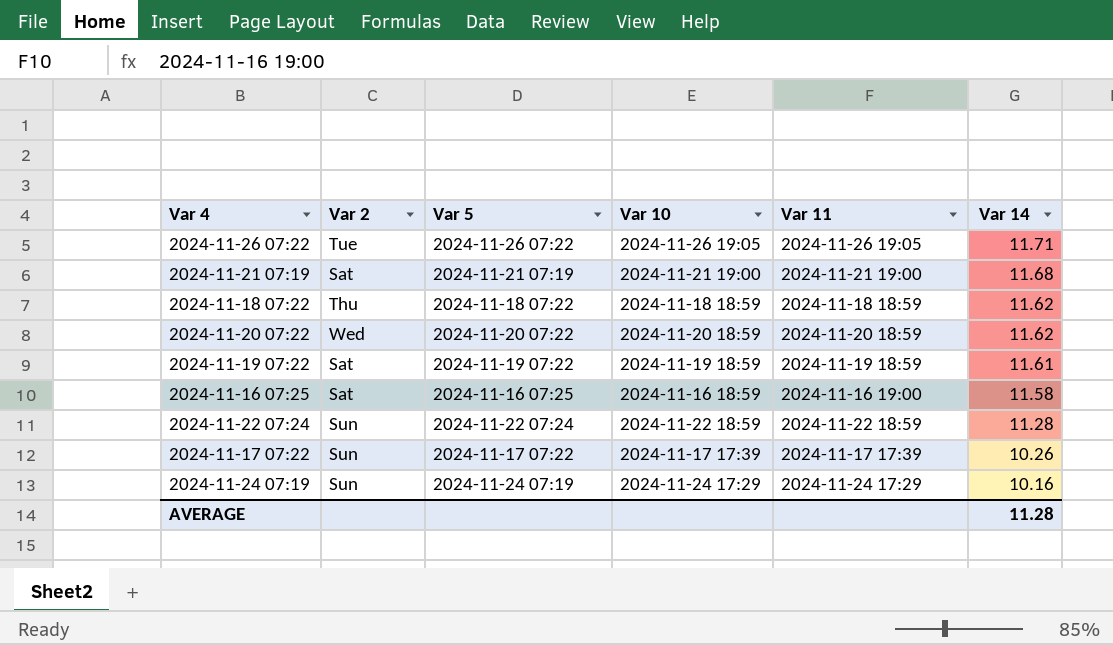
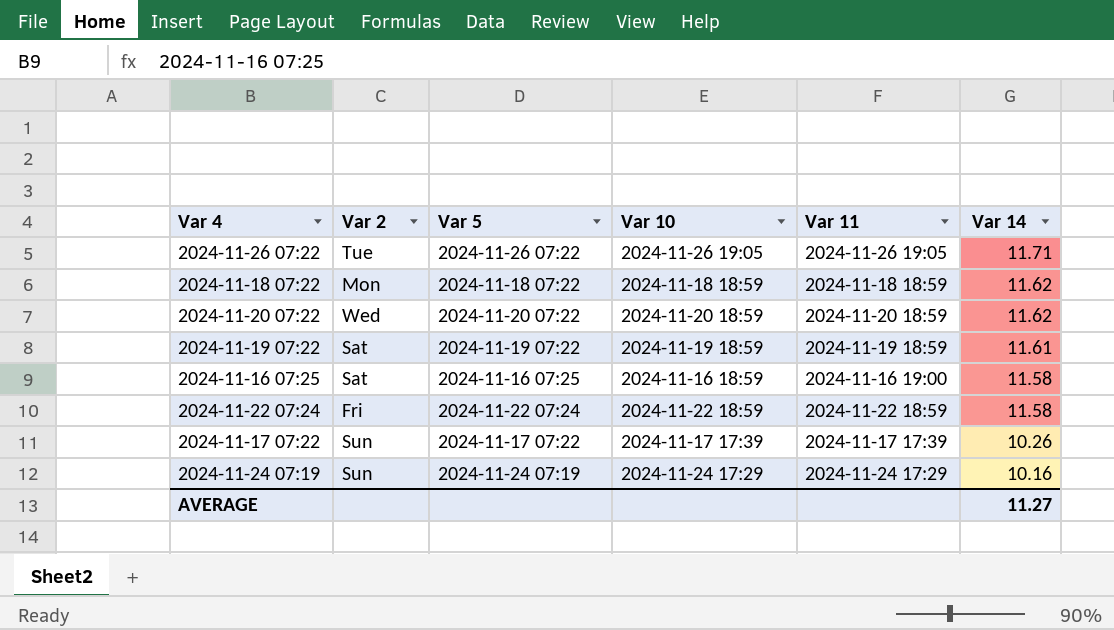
row 2024-11-21 07:19: Sat | 2024-11-21 07:19 | 2024-11-21 19:00 | 2024-11-21 19:00 | 11.68 -> none
2024-11-18 07:22 | Var 2: Thu -> Mon
2024-11-22 07:24 | Var 2: Sun -> Fri
2024-11-22 07:24 | Var 14: 11.28 -> 11.58
AVERAGE | Var 14: 11.28 -> 11.27

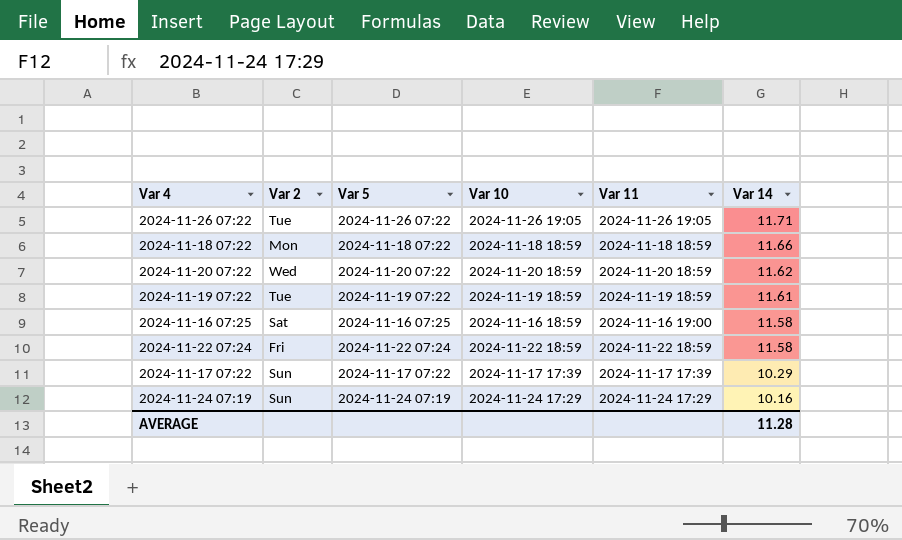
2024-11-18 07:22 | Var 14: 11.62 -> 11.66
2024-11-19 07:22 | Var 2: Sat -> Tue
2024-11-17 07:22 | Var 14: 10.26 -> 10.29
AVERAGE | Var 14: 11.27 -> 11.28

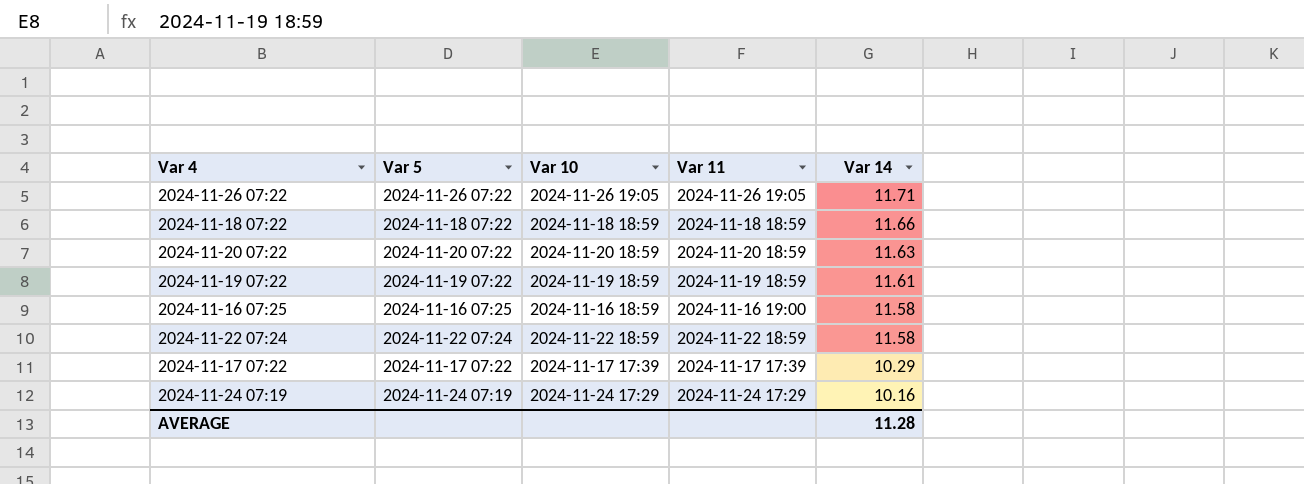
column Var 2 | position: 2 -> none
2024-11-20 07:22 | Var 14: 11.62 -> 11.63

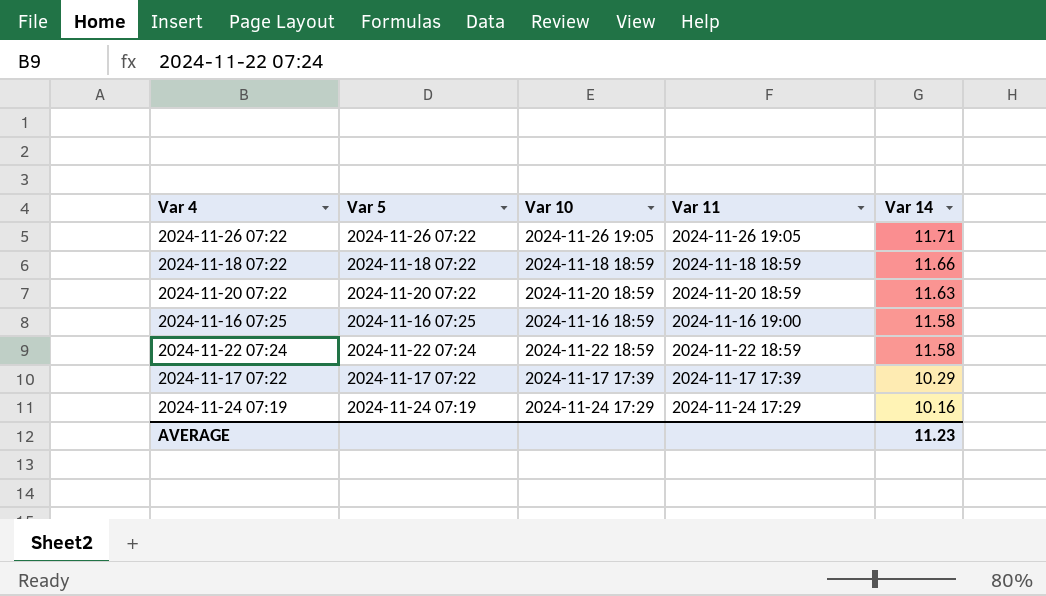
row 2024-11-19 07:22: 2024-11-19 07:22 | 2024-11-19 18:59 | 2024-11-19 18:59 | 11.61 -> none
AVERAGE | Var 14: 11.28 -> 11.23

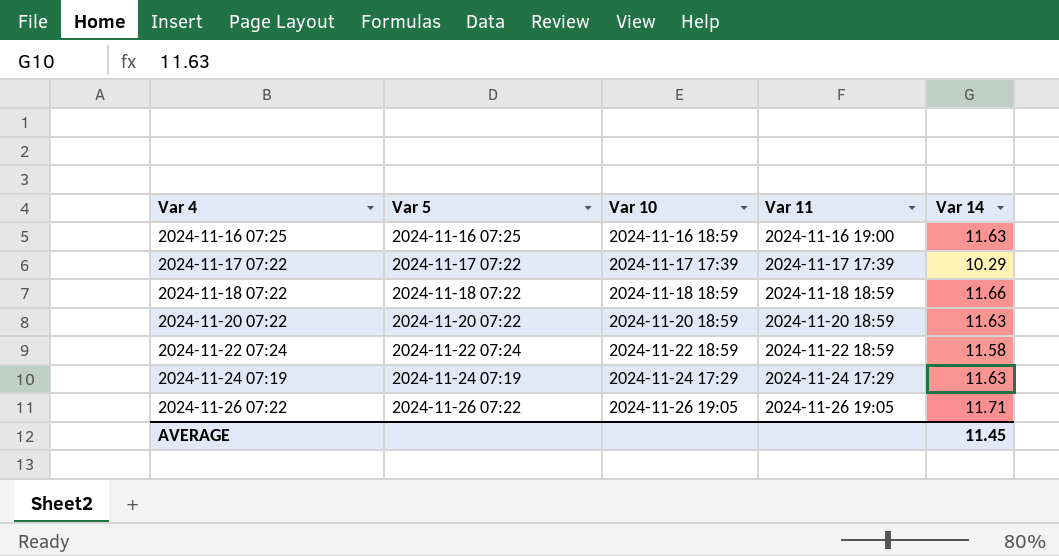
row order: Var 14 descending -> Var 4 ascending
2024-11-16 07:25 | Var 14: 11.58 -> 11.63
2024-11-24 07:19 | Var 14: 10.16 -> 11.63
AVERAGE | Var 14: 11.23 -> 11.45

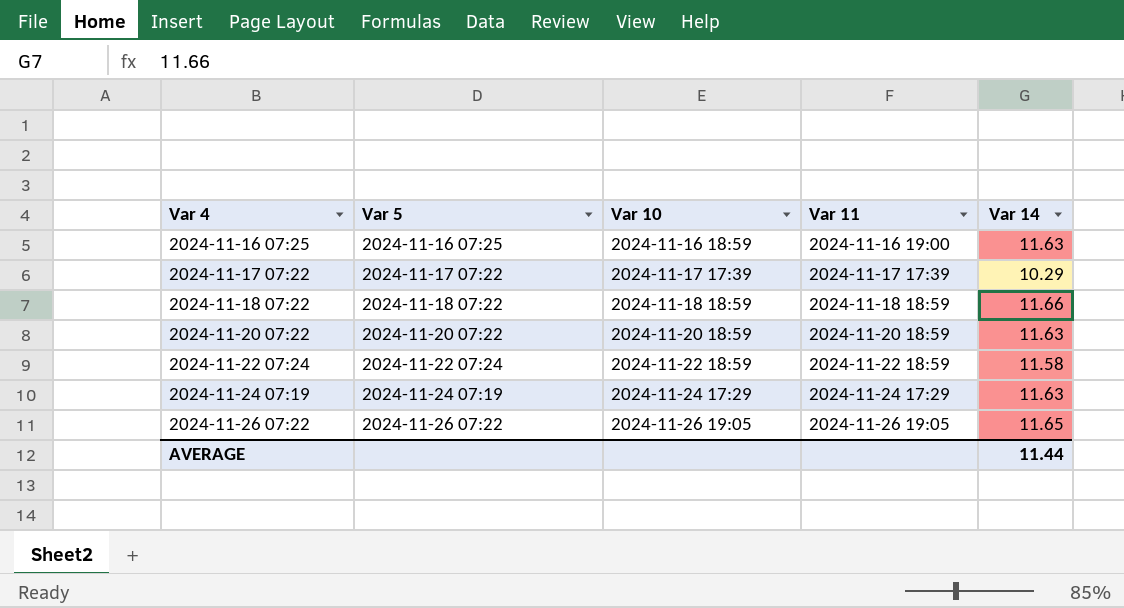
2024-11-26 07:22 | Var 14: 11.71 -> 11.65
AVERAGE | Var 14: 11.45 -> 11.44

